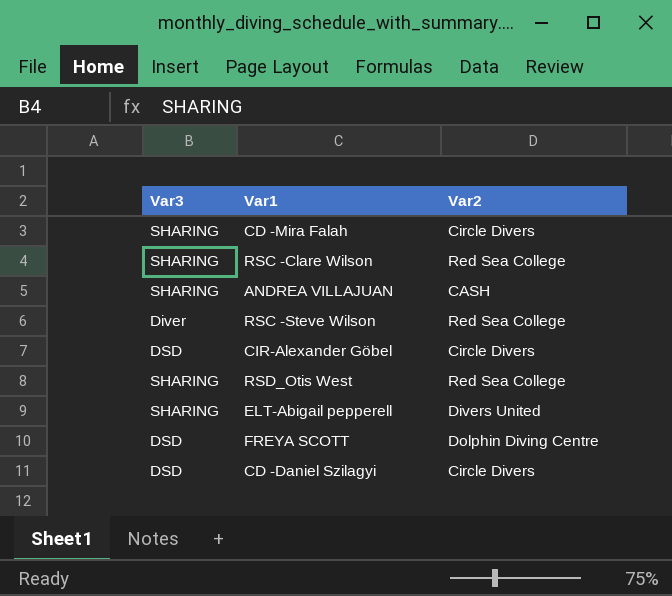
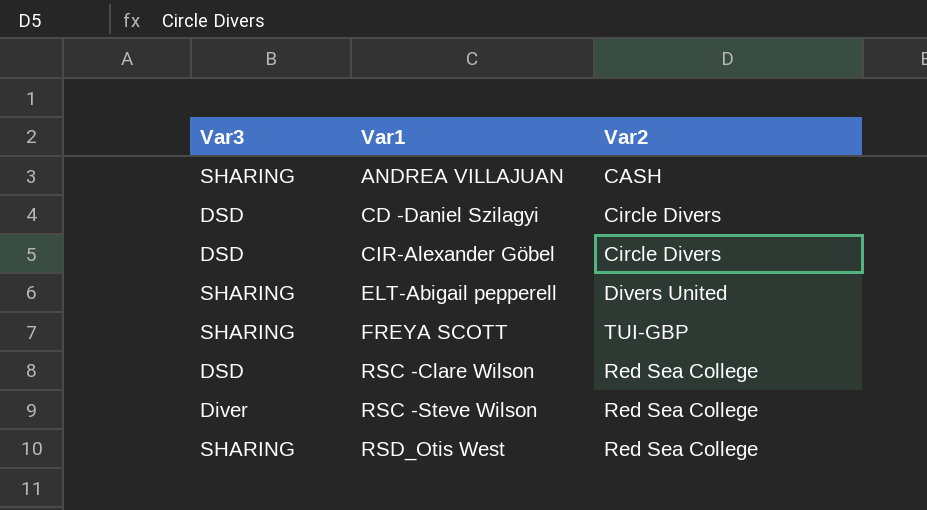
row order: none -> Var1 ascending
row CD -Mira Falah: SHARING | Circle Divers -> none
FREYA SCOTT | Var3: DSD -> SHARING
FREYA SCOTT | Var2: Dolphin Diving Centre -> TUI-GBP
RSC -Clare Wilson | Var3: SHARING -> DSD

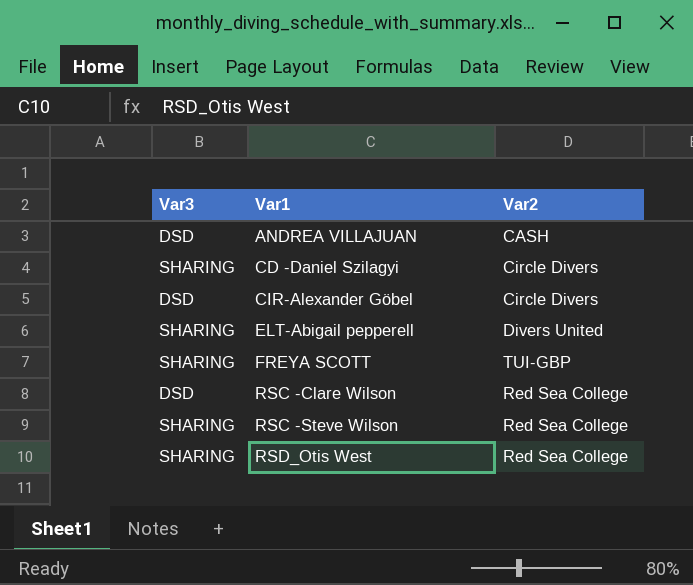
ANDREA VILLAJUAN | Var3: SHARING -> DSD
CD -Daniel Szilagyi | Var3: DSD -> SHARING
RSC -Steve Wilson | Var3: Diver -> SHARING

